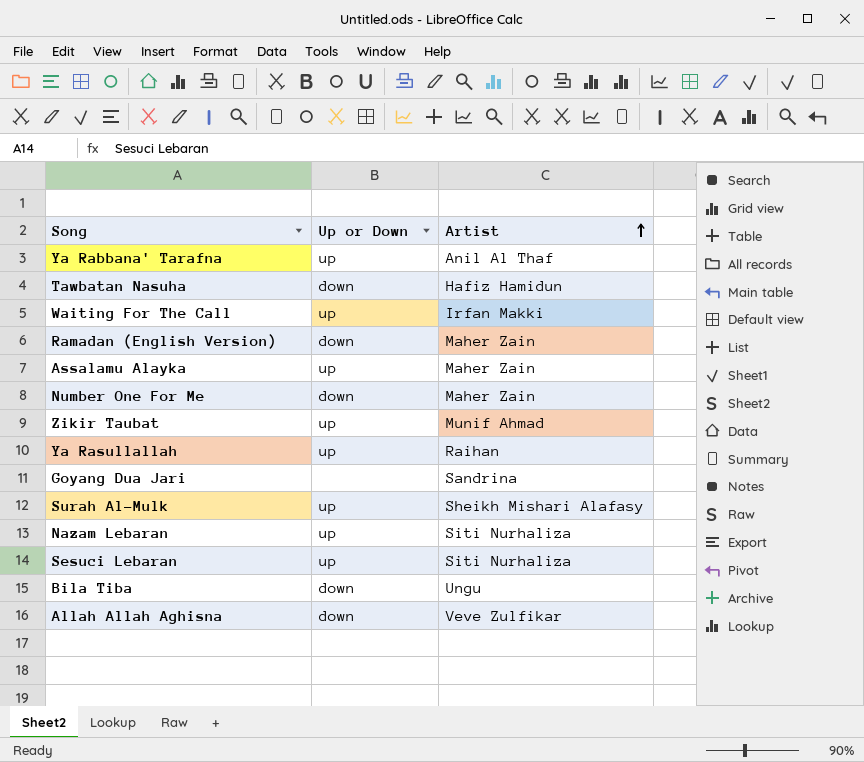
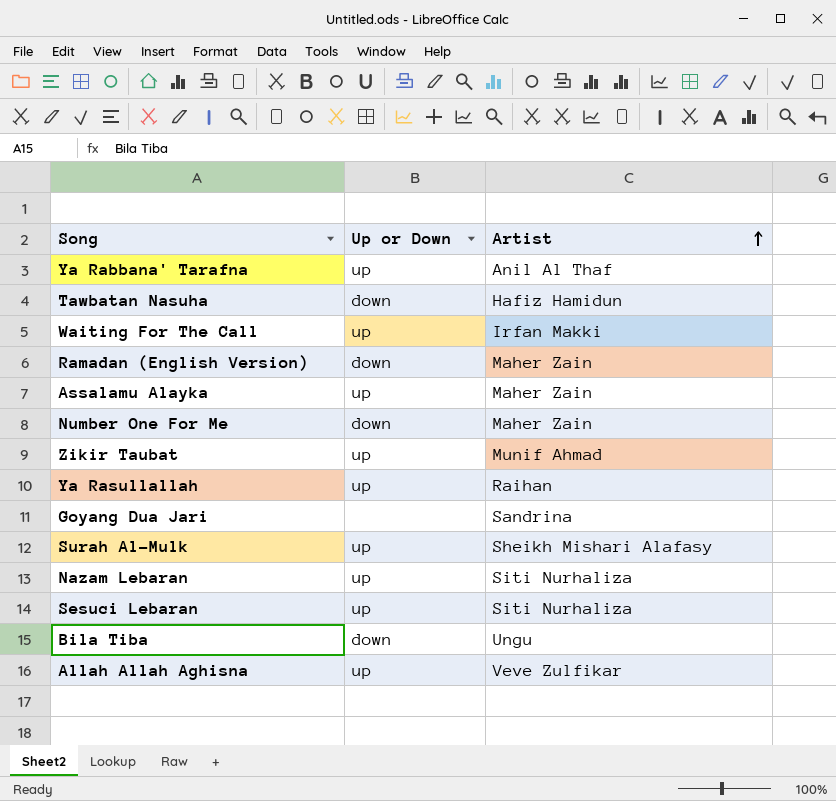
Allah Allah Aghisna | Up or Down: down -> up

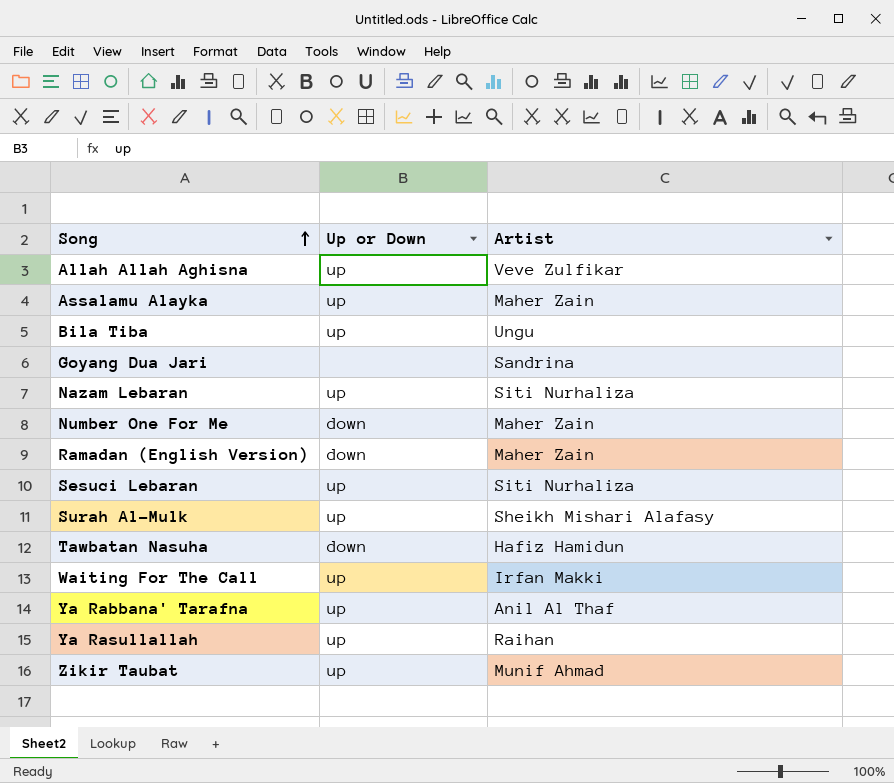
row order: Artist ascending -> Song ascending
Bila Tiba | Up or Down: down -> up

